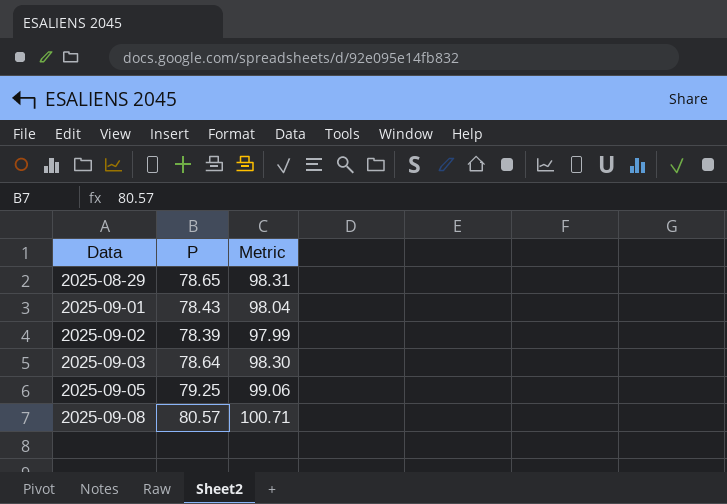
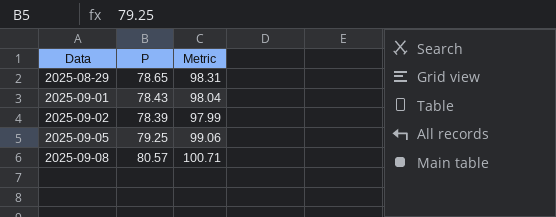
row 2025-09-03: 78.64 | 98.30 -> none

